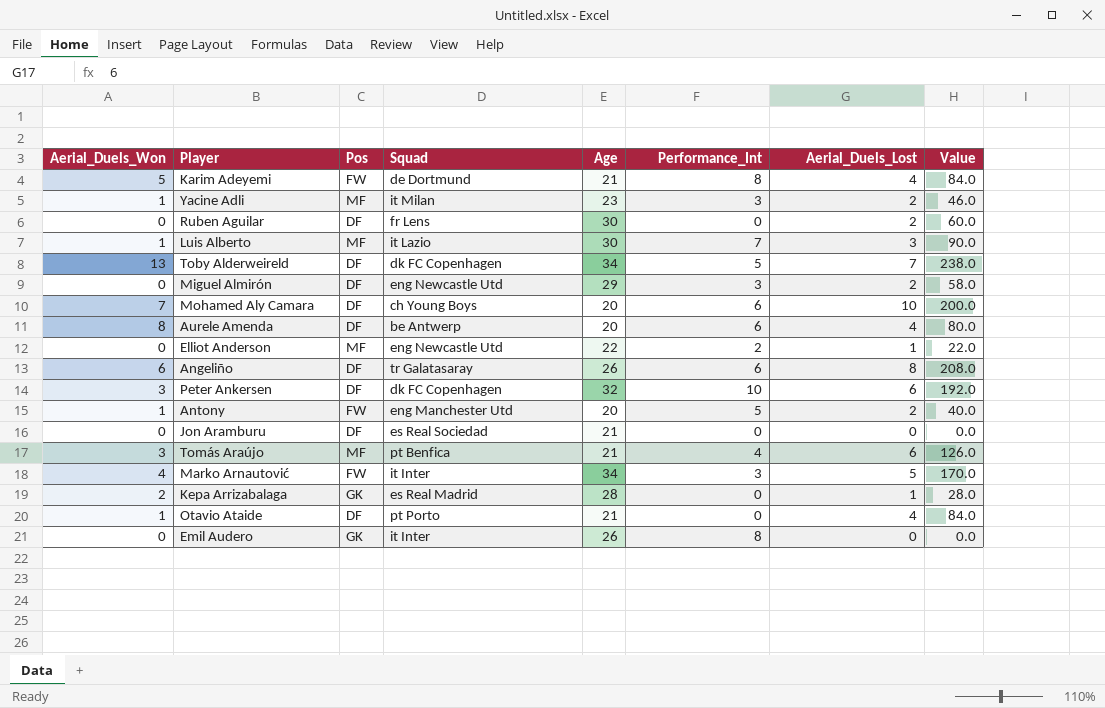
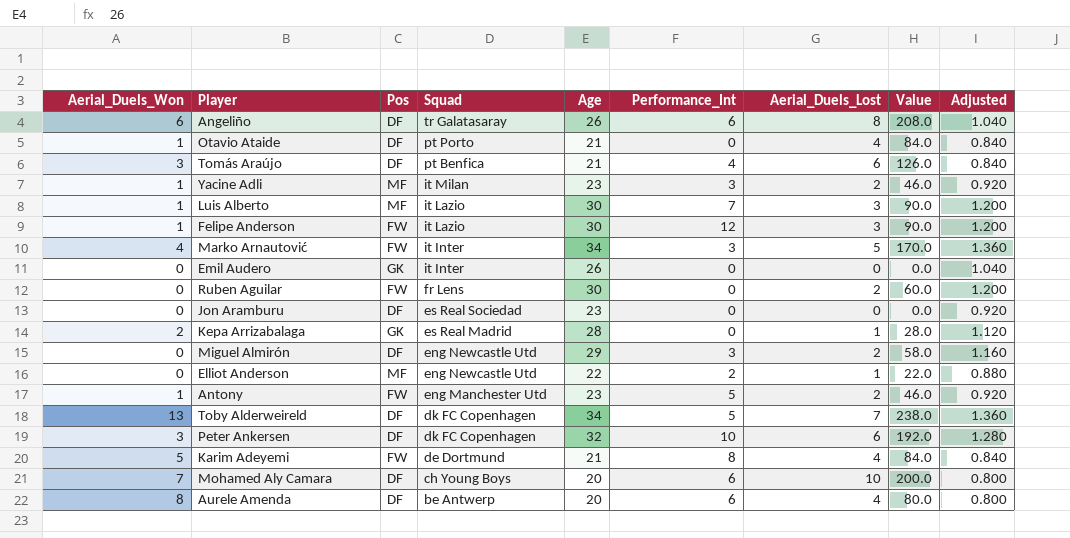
row order: none -> Squad descending
column Adjusted | formula: none -> [Age] * 0.04
Tomás Araújo | Pos: MF -> DF
row Felipe Anderson: none -> 1 | FW | it Lazio | 30 | 12 | 3 | 90.0 | 1.200
Emil Audero | Performance_Int: 8 -> 0
Ruben Aguilar | Pos: DF -> FW
Jon Aramburu | Age: 21 -> 23
Antony | Age: 20 -> 23
Antony | Value: 40.0 -> 46.0

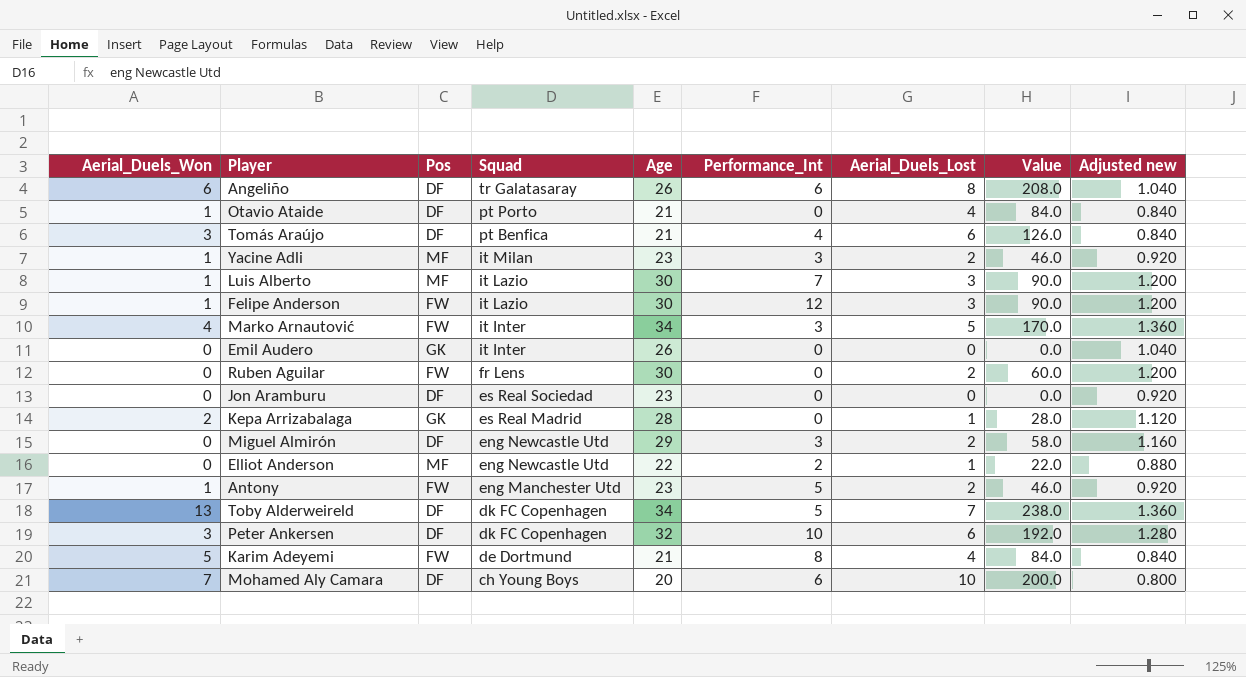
column name: Adjusted -> Adjusted new
row Aurele Amenda: 8 | DF | be Antwerp | 20 | 6 | 4 | 80.0 | 0.800 -> none

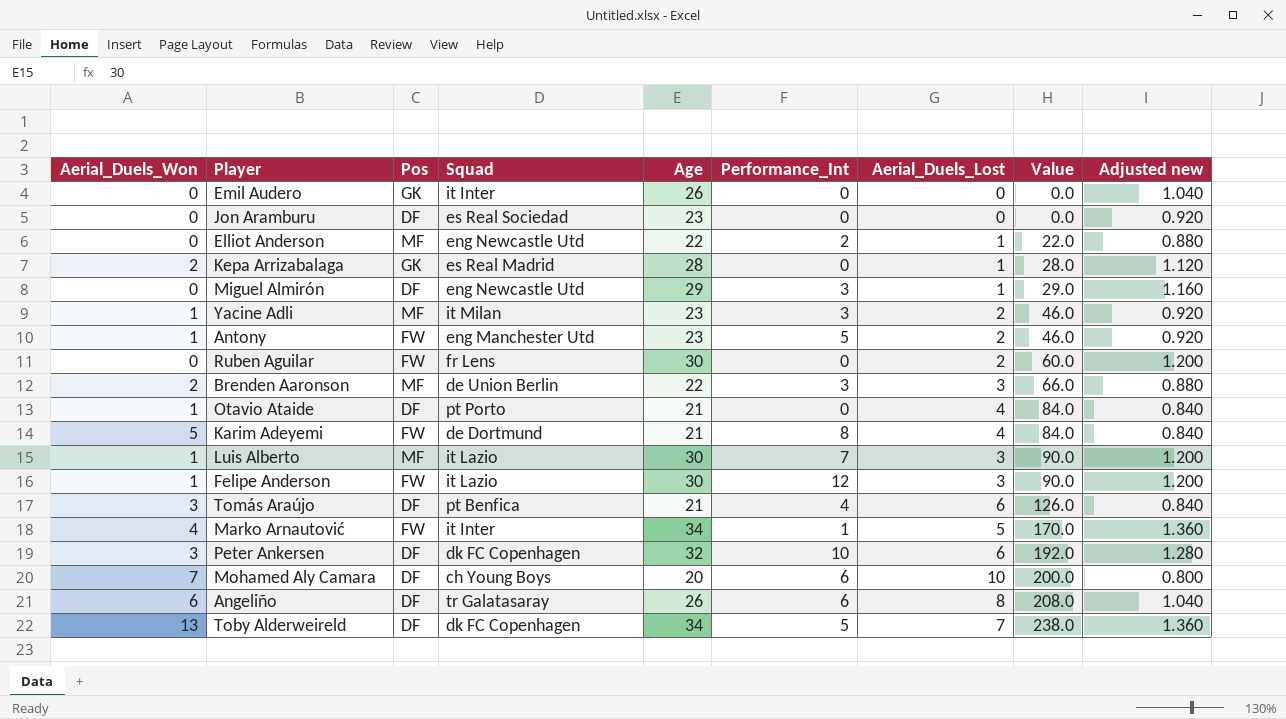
row order: Squad descending -> Value ascending
Miguel Almirón | Aerial_Duels_Lost: 2 -> 1
Miguel Almirón | Value: 58.0 -> 29.0
row Brenden Aaronson: none -> 2 | MF | de Union Berlin | 22 | 3 | 3 | 66.0 | 0.880
Marko Arnautović | Performance_Int: 3 -> 1

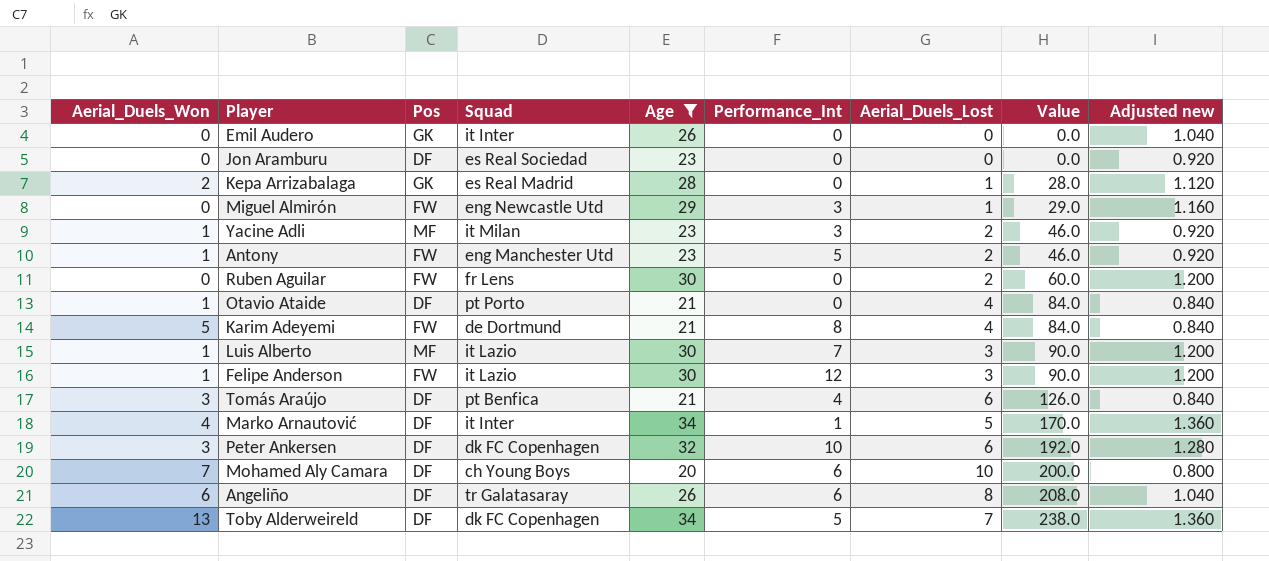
filter: none -> Age != 22
Miguel Almirón | Pos: DF -> FW
Marko Arnautović | Pos: FW -> DF

